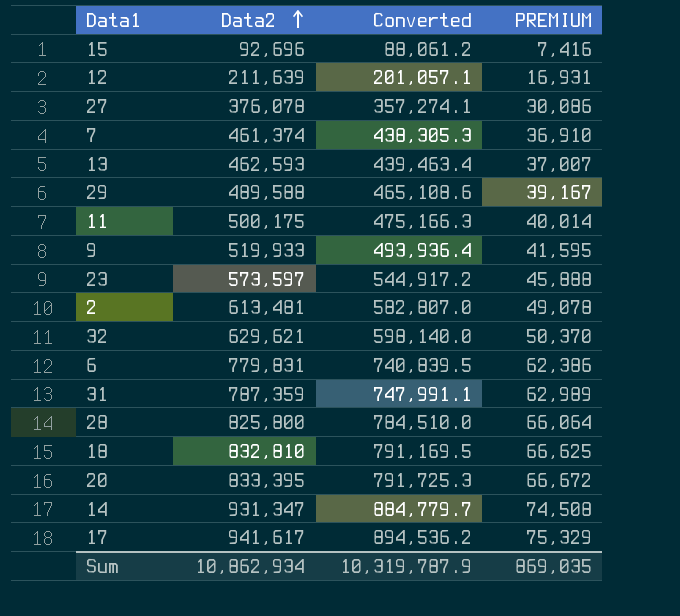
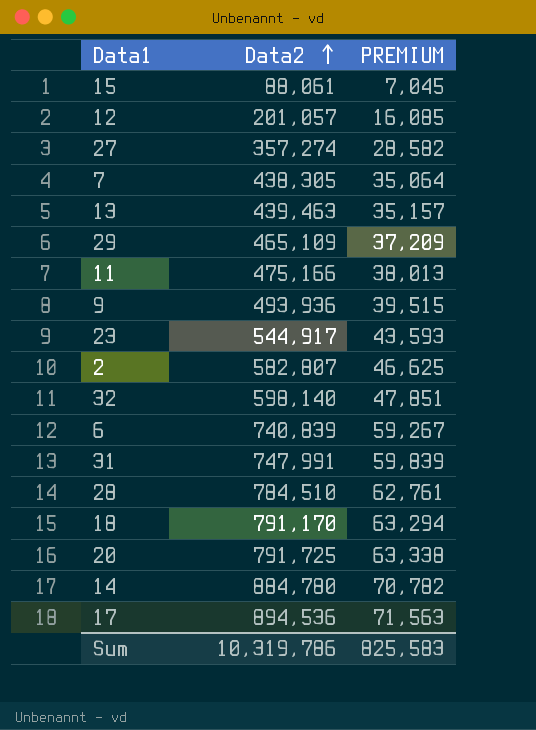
column Converted | formula: [Data2] * 0.95 -> none
15 | Data2: 92,696 -> 88,061
15 | PREMIUM: 7,416 -> 7,045
12 | Data2: 211,639 -> 201,057
12 | PREMIUM: 16,931 -> 16,085
27 | Data2: 376,078 -> 357,274
27 | PREMIUM: 30,086 -> 28,582
7 | Data2: 461,374 -> 438,305
7 | PREMIUM: 36,910 -> 35,064
13 | Data2: 462,593 -> 439,463
13 | PREMIUM: 37,007 -> 35,157
29 | Data2: 489,588 -> 465,109
29 | PREMIUM: 39,167 -> 37,209
11 | Data2: 500,175 -> 475,166
11 | PREMIUM: 40,014 -> 38,013
9 | Data2: 519,933 -> 493,936
9 | PREMIUM: 41,595 -> 39,515
23 | Data2: 573,597 -> 544,917
23 | PREMIUM: 45,888 -> 43,593
2 | Data2: 613,481 -> 582,807
2 | PREMIUM: 49,078 -> 46,625
32 | Data2: 629,621 -> 598,140
32 | PREMIUM: 50,370 -> 47,851
6 | Data2: 779,831 -> 740,839
6 | PREMIUM: 62,386 -> 59,267
31 | Data2: 787,359 -> 747,991
31 | PREMIUM: 62,989 -> 59,839
28 | Data2: 825,800 -> 784,510
28 | PREMIUM: 66,064 -> 62,761
18 | Data2: 832,810 -> 791,170
18 | PREMIUM: 66,625 -> 63,294
20 | Data2: 833,395 -> 791,725
20 | PREMIUM: 66,672 -> 63,338
14 | Data2: 931,347 -> 884,780
14 | PREMIUM: 74,508 -> 70,782
17 | Data2: 941,617 -> 894,536
17 | PREMIUM: 75,329 -> 71,563
Sum | Data2: 10,862,934 -> 10,319,786
Sum | PREMIUM: 869,035 -> 825,583

